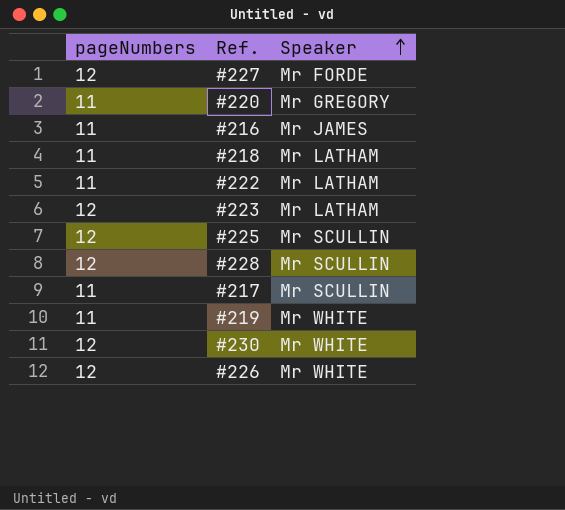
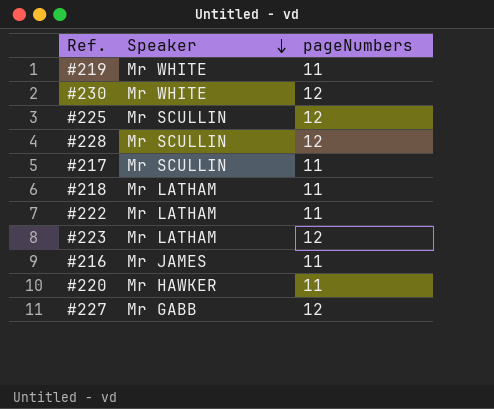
row order: Speaker ascending -> Speaker descending
column pageNumbers | position: 1 -> 3
row #226: 12 | Mr WHITE -> none
#220 | Speaker: Mr GREGORY -> Mr HAWKER
#227 | Speaker: Mr FORDE -> Mr GABB

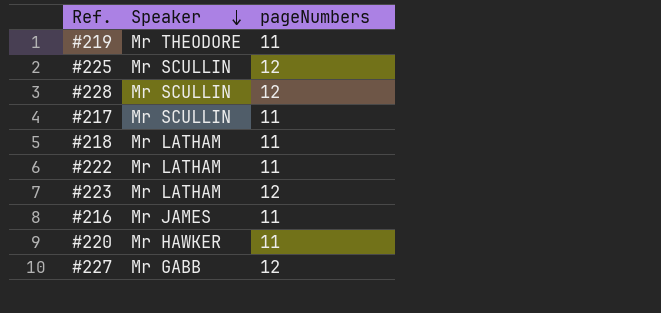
row #230: Mr WHITE | 12 -> none
#219 | Speaker: Mr WHITE -> Mr THEODORE

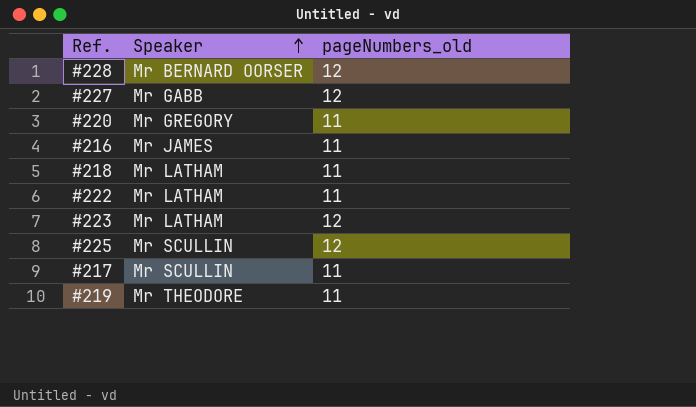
row order: Speaker descending -> Speaker ascending
column name: pageNumbers -> pageNumbers_old
#228 | Speaker: Mr SCULLIN -> Mr BERNARD OORSER
#220 | Speaker: Mr HAWKER -> Mr GREGORY

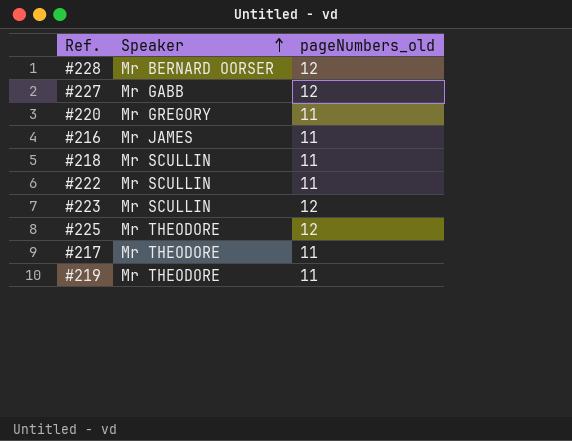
#218 | Speaker: Mr LATHAM -> Mr SCULLIN
#222 | Speaker: Mr LATHAM -> Mr SCULLIN
#223 | Speaker: Mr LATHAM -> Mr SCULLIN
#225 | Speaker: Mr SCULLIN -> Mr THEODORE
#217 | Speaker: Mr SCULLIN -> Mr THEODORE

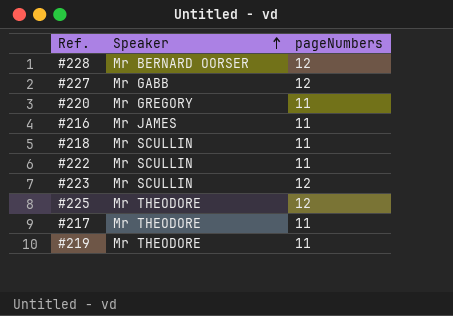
column name: pageNumbers_old -> pageNumbers

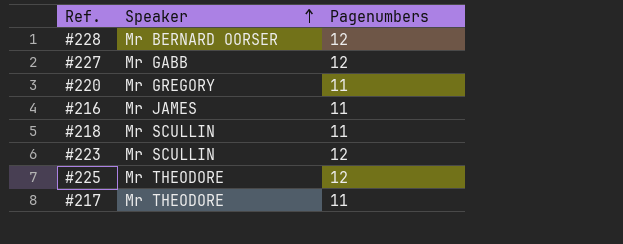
column name: pageNumbers -> Pagenumbers
row #222: Mr SCULLIN | 11 -> none
row #219: Mr THEODORE | 11 -> none

